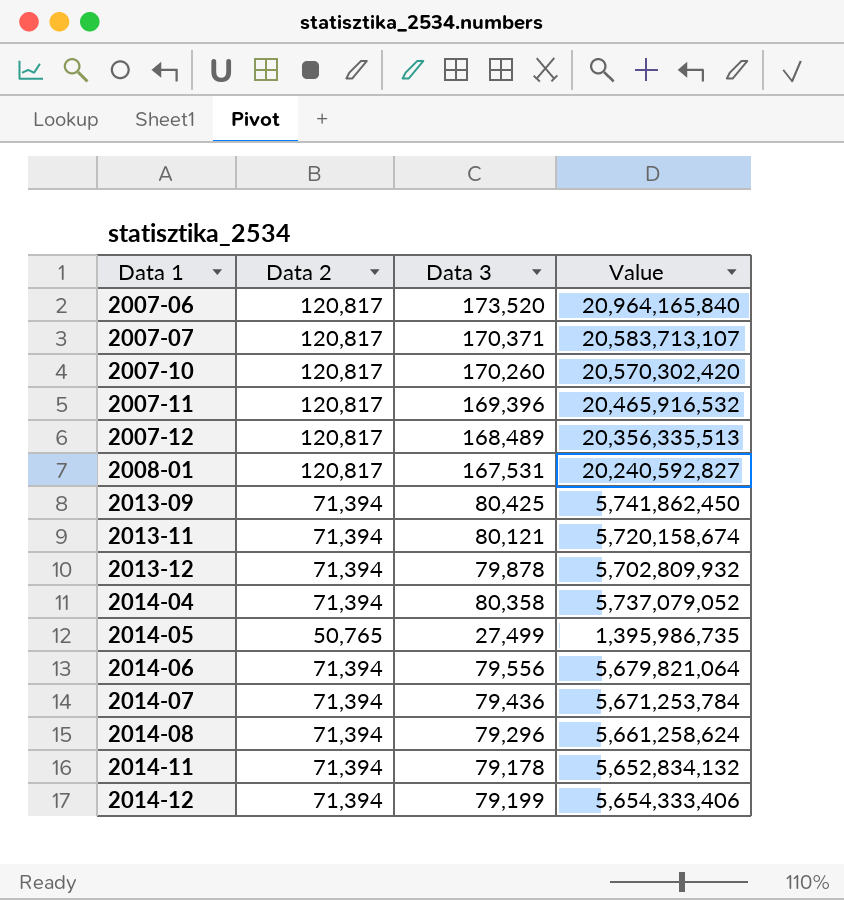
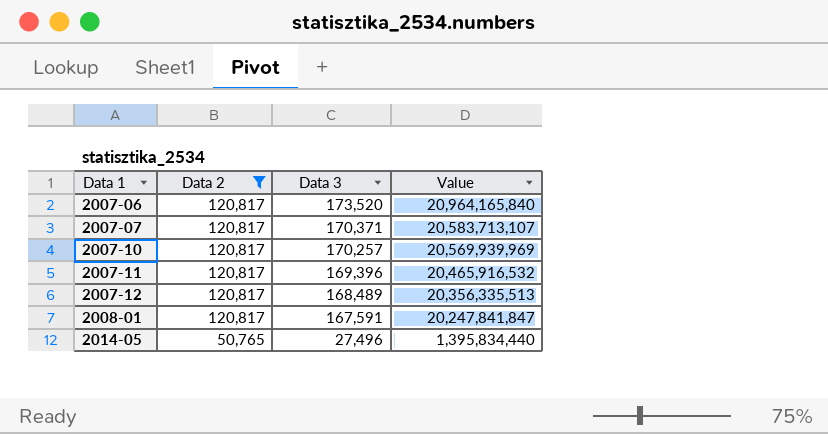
filter: none -> Data 2 != 71,394
2007-10 | Data 3: 170,260 -> 170,257
2007-10 | Value: 20,570,302,420 -> 20,569,939,969
2008-01 | Data 3: 167,531 -> 167,591
2008-01 | Value: 20,240,592,827 -> 20,247,841,847
2014-05 | Data 3: 27,499 -> 27,496
2014-05 | Value: 1,395,986,735 -> 1,395,834,440

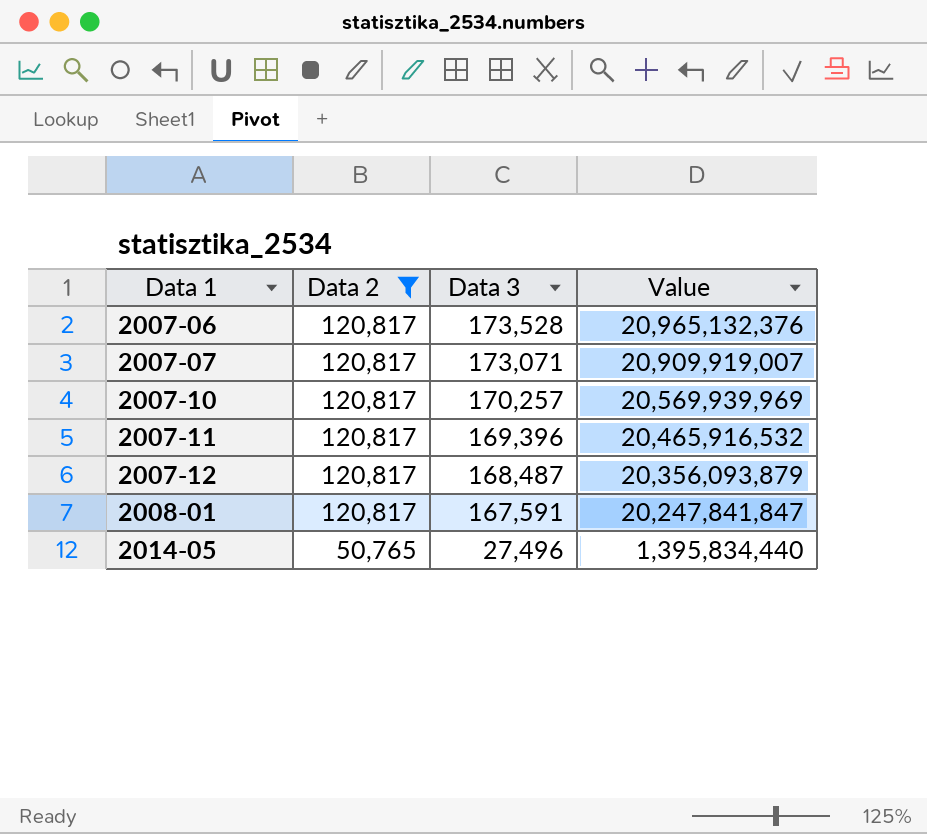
2007-06 | Data 3: 173,520 -> 173,528
2007-06 | Value: 20,964,165,840 -> 20,965,132,376
2007-07 | Data 3: 170,371 -> 173,071
2007-07 | Value: 20,583,713,107 -> 20,909,919,007
2007-12 | Data 3: 168,489 -> 168,487
2007-12 | Value: 20,356,335,513 -> 20,356,093,879

